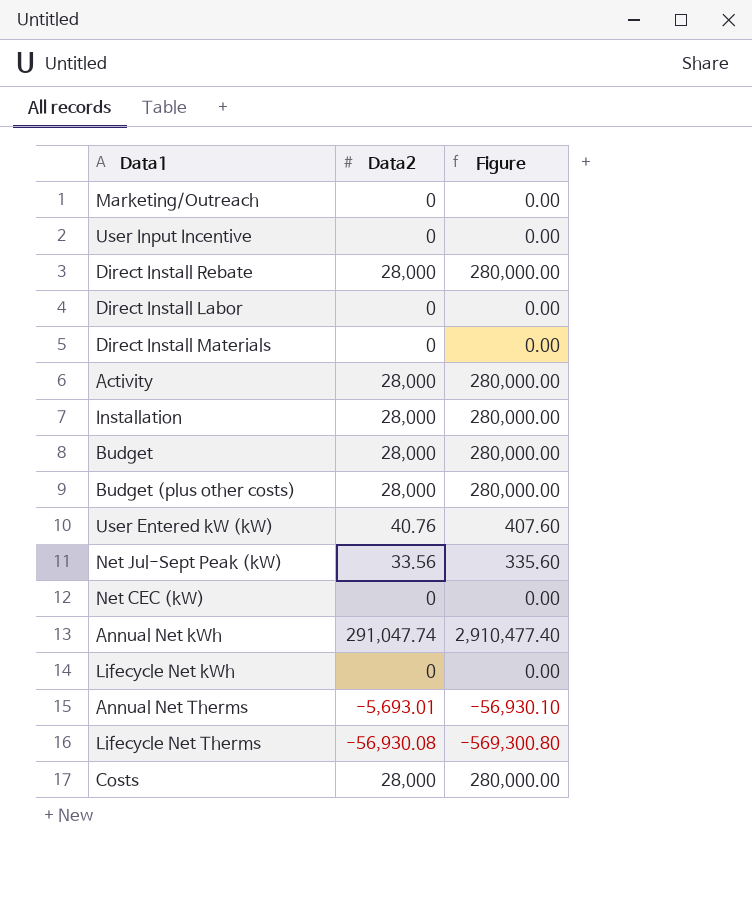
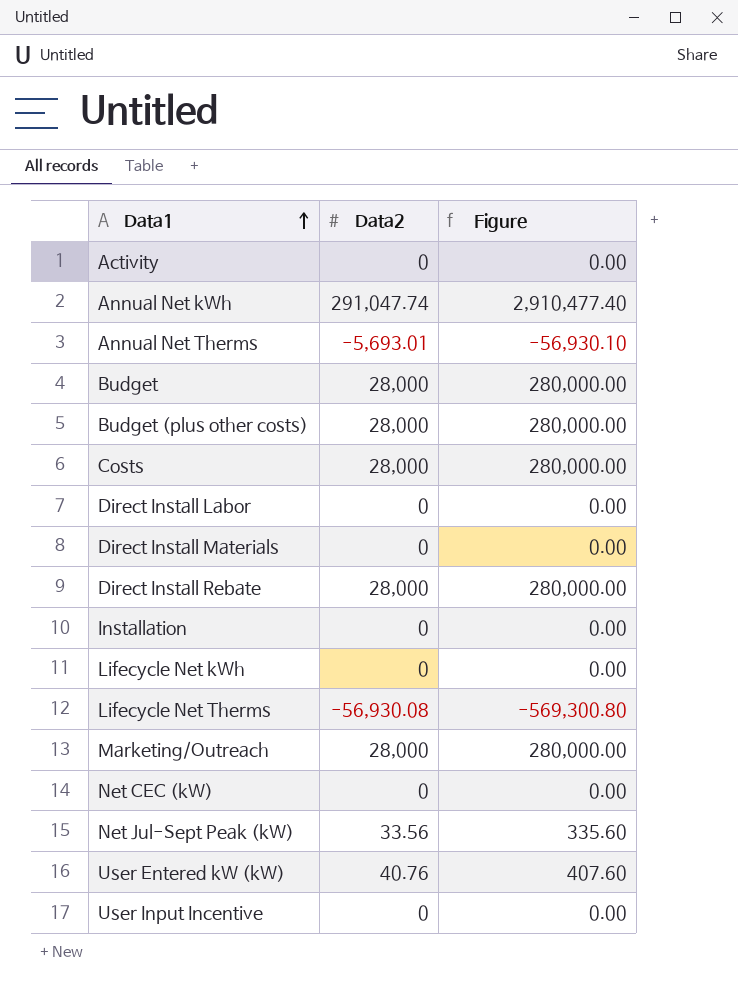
row order: none -> Data1 ascending
Activity | Data2: 28,000 -> 0
Activity | Figure: 280,000.00 -> 0.00
Installation | Data2: 28,000 -> 0
Installation | Figure: 280,000.00 -> 0.00
Marketing/Outreach | Data2: 0 -> 28,000
Marketing/Outreach | Figure: 0.00 -> 280,000.00

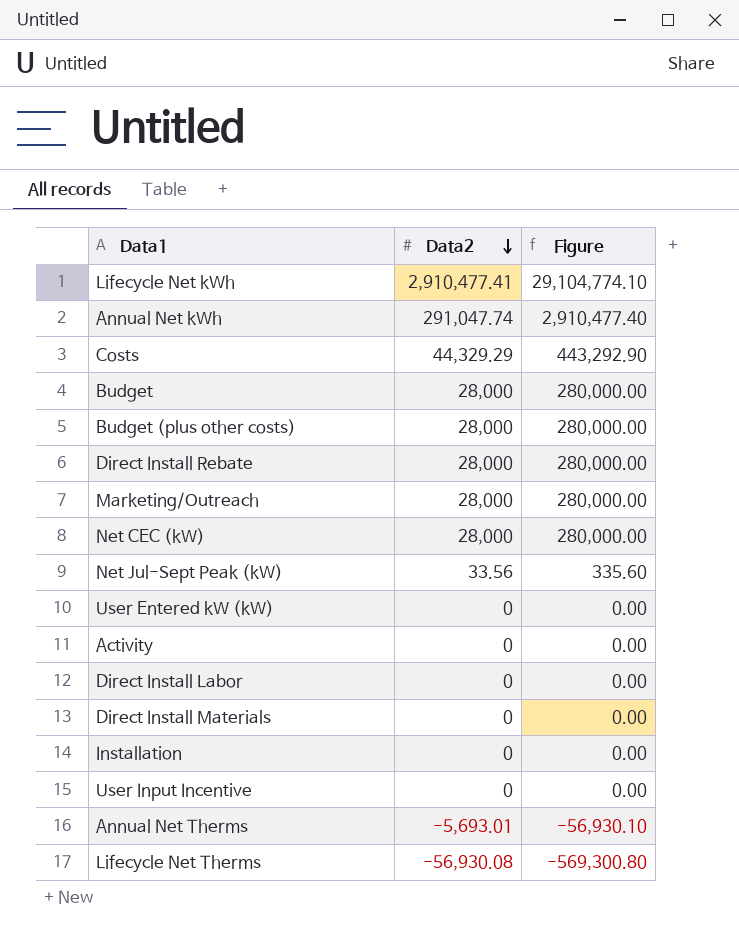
row order: Data1 ascending -> Data2 descending
Lifecycle Net kWh | Data2: 0 -> 2,910,477.41
Lifecycle Net kWh | Figure: 0.00 -> 29,104,774.10
Costs | Data2: 28,000 -> 44,329.29
Costs | Figure: 280,000.00 -> 443,292.90
Net CEC (kW) | Data2: 0 -> 28,000
Net CEC (kW) | Figure: 0.00 -> 280,000.00
User Entered kW (kW) | Data2: 40.76 -> 0
User Entered kW (kW) | Figure: 407.60 -> 0.00

